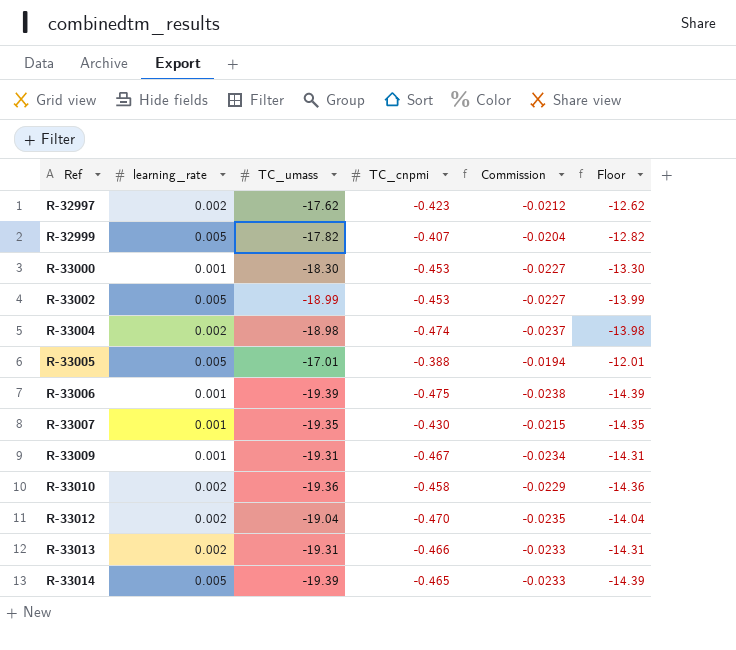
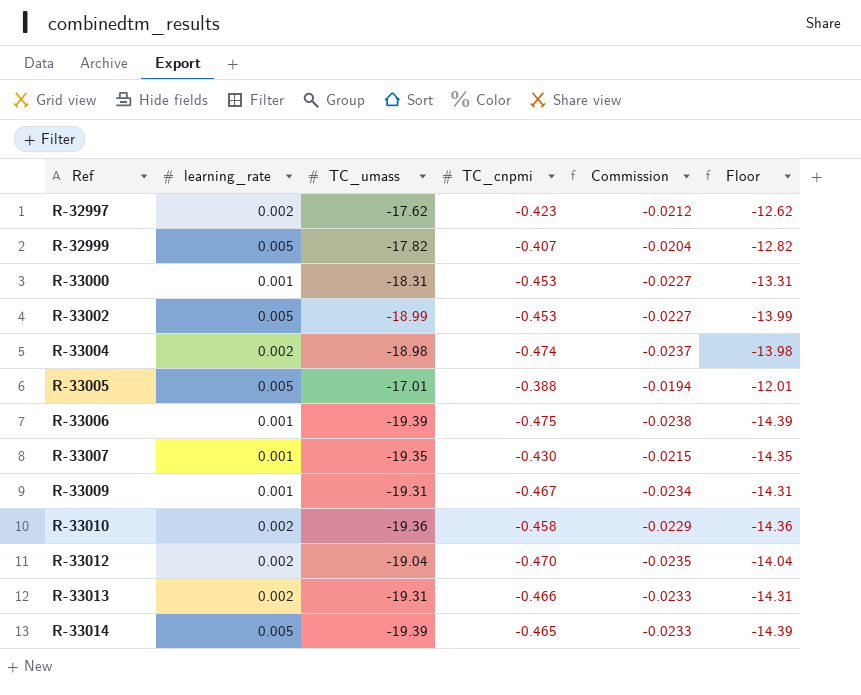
R-33000 | TC_umass: -18.30 -> -18.31
R-33000 | Floor: -13.30 -> -13.31

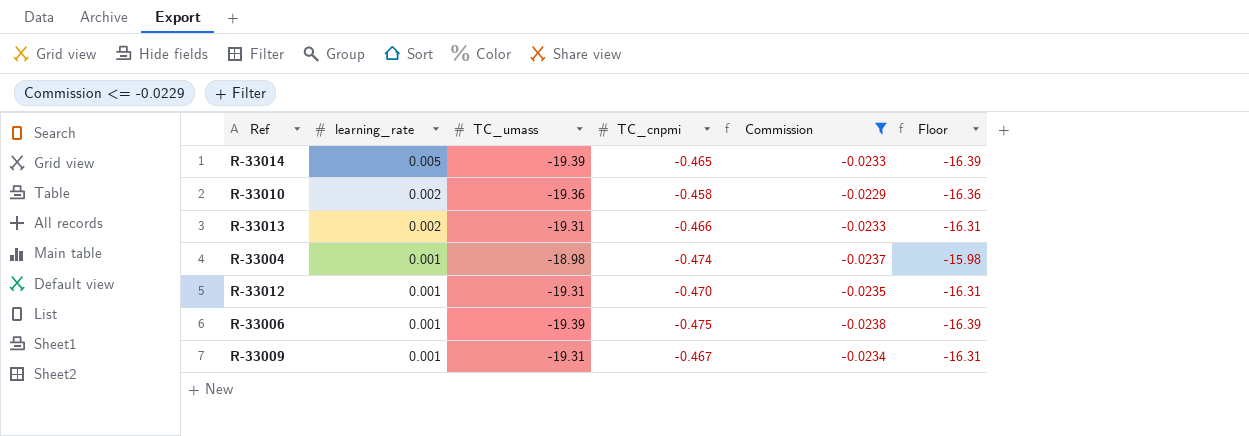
filter: none -> Commission <= -0.0229
row order: Ref ascending -> learning_rate descending
column Floor | formula: [TC_umass] + 5 -> [TC_umass] + 3
R-33004 | learning_rate: 0.002 -> 0.001
R-33012 | learning_rate: 0.002 -> 0.001
R-33012 | TC_umass: -19.04 -> -19.31

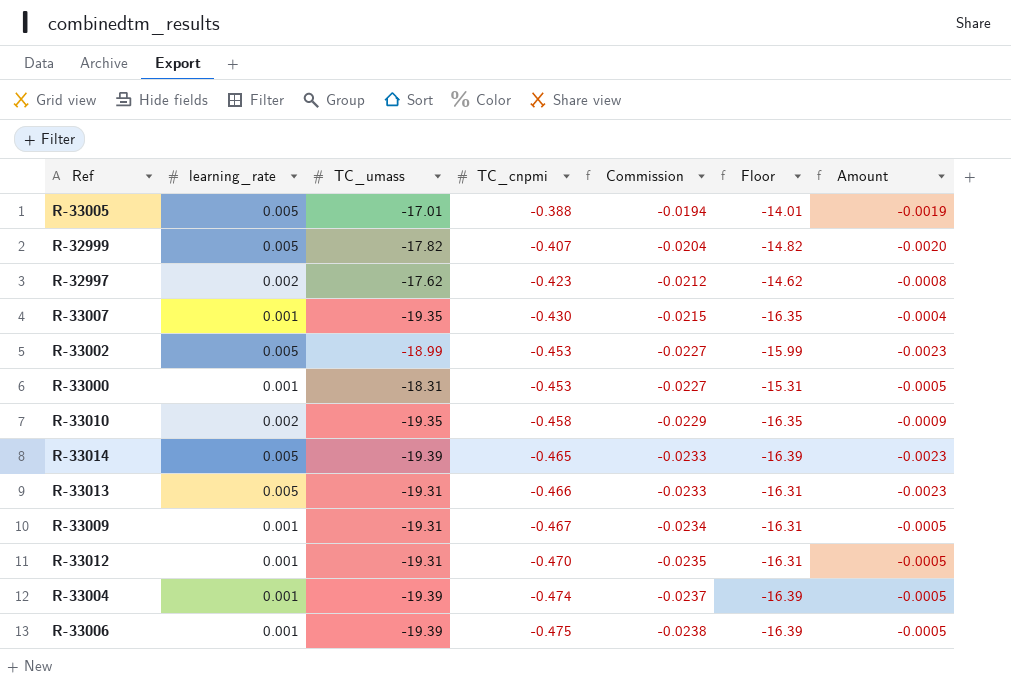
filter: Commission <= -0.0229 -> none
row order: learning_rate descending -> TC_cnpmi descending
column Amount | formula: none -> [learning_rate] * [TC_cnpmi]
R-33010 | TC_umass: -19.36 -> -19.35
R-33010 | Floor: -16.36 -> -16.35
R-33013 | learning_rate: 0.002 -> 0.005
R-33004 | TC_umass: -18.98 -> -19.39
R-33004 | Floor: -15.98 -> -16.39

